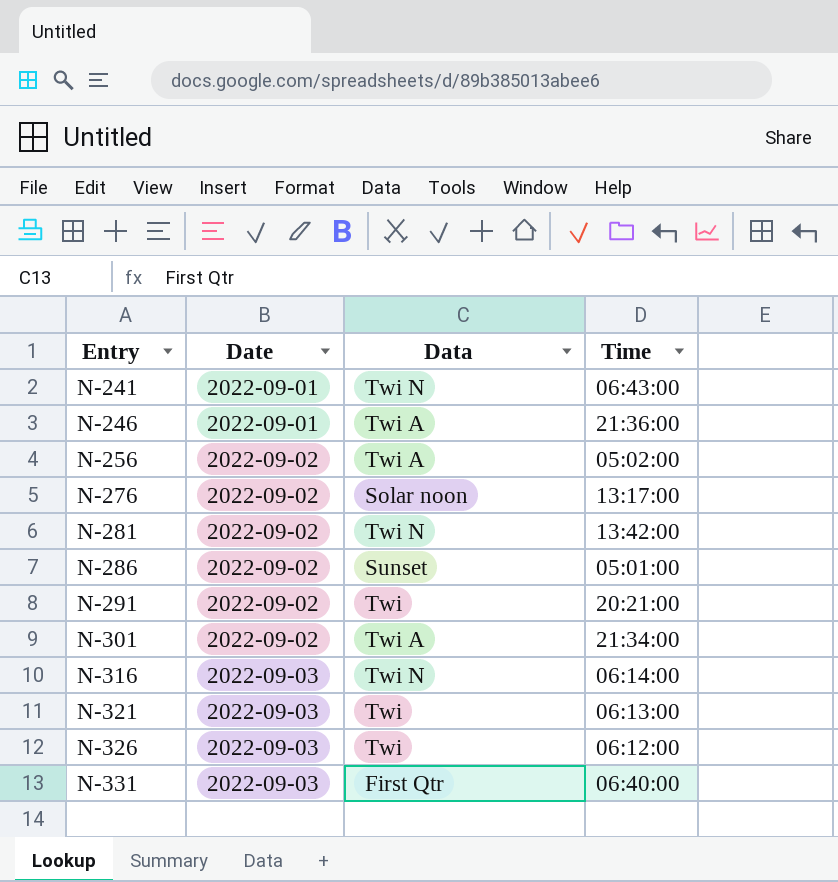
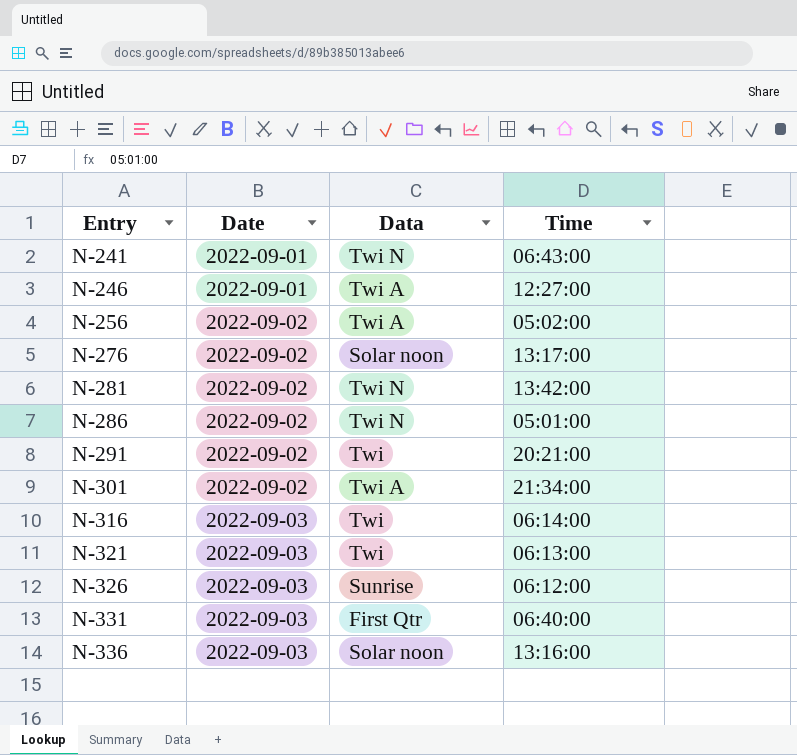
N-246 | Time: 21:36:00 -> 12:27:00
N-286 | Data: Sunset -> Twi N
N-316 | Data: Twi N -> Twi
N-326 | Data: Twi -> Sunrise
row N-336: none -> 2022-09-03 | Solar noon | 13:16:00

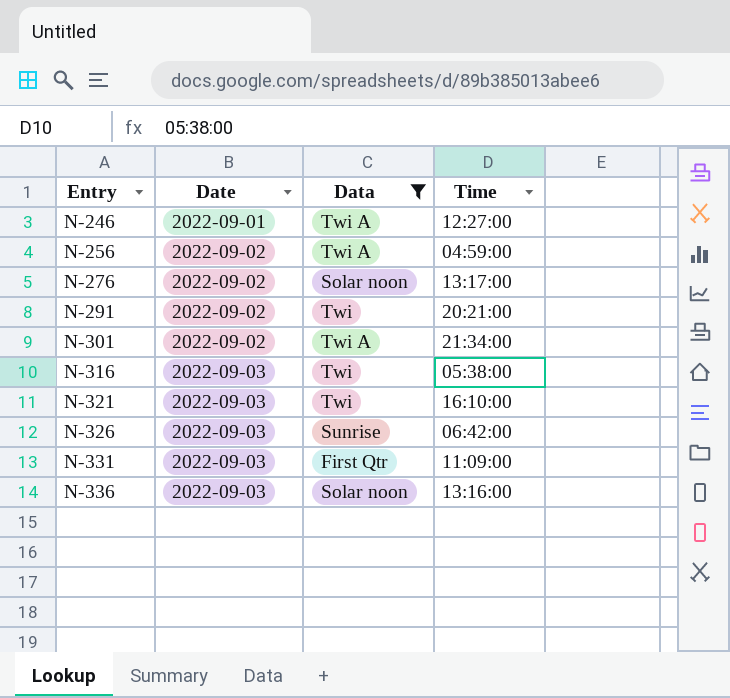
filter: none -> Data != Twi N
N-256 | Time: 05:02:00 -> 04:59:00
N-316 | Time: 06:14:00 -> 05:38:00
N-321 | Time: 06:13:00 -> 16:10:00
N-326 | Time: 06:12:00 -> 06:42:00
N-331 | Time: 06:40:00 -> 11:09:00

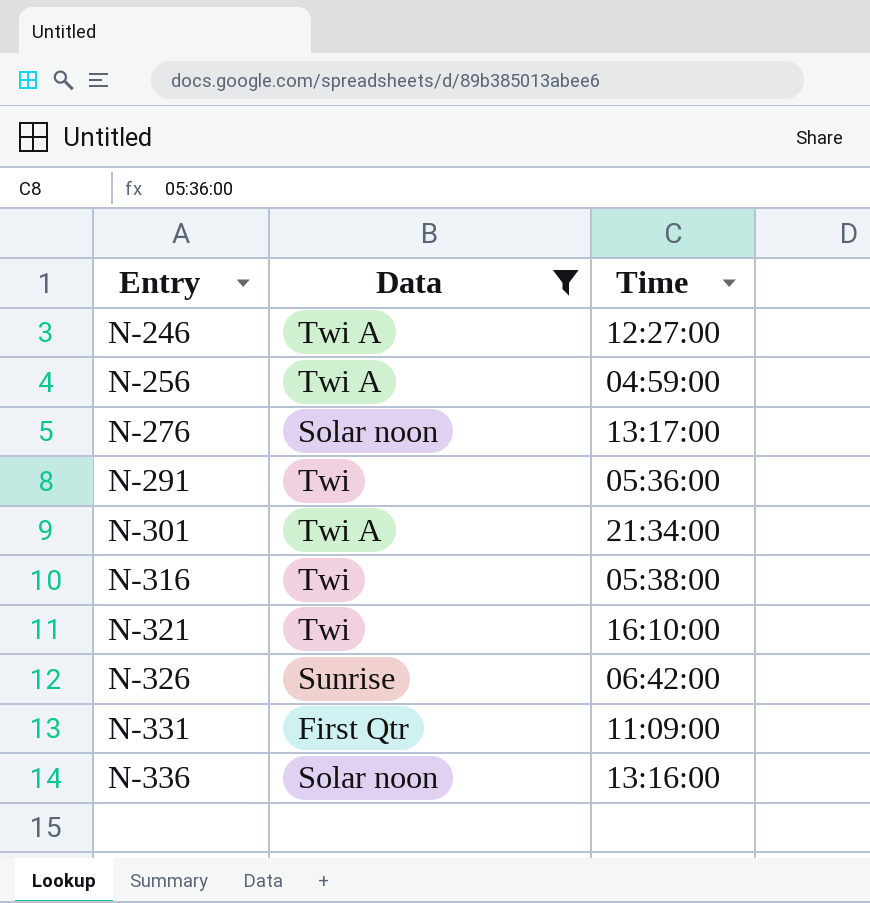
column Date | position: 2 -> none
N-291 | Time: 20:21:00 -> 05:36:00

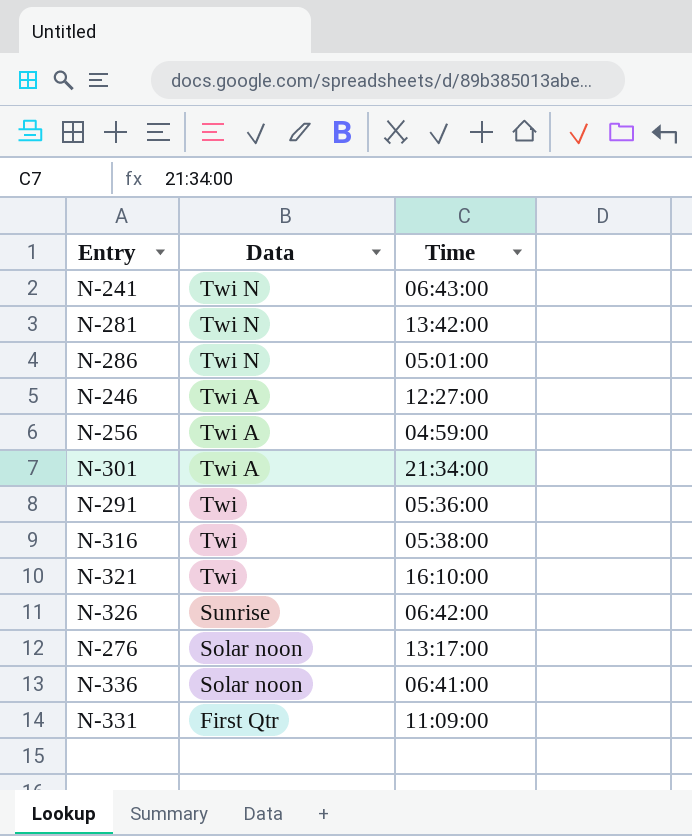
filter: Data != Twi N -> none
row order: Entry ascending -> Data descending
N-336 | Time: 13:16:00 -> 06:41:00

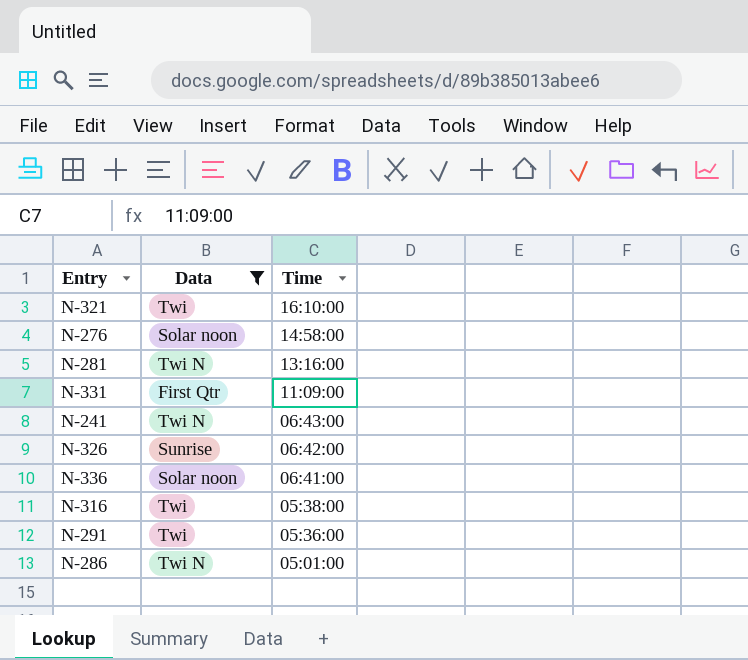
filter: none -> Data != Twi A
row order: Data descending -> Time descending
N-276 | Time: 13:17:00 -> 14:58:00
N-281 | Time: 13:42:00 -> 13:16:00

